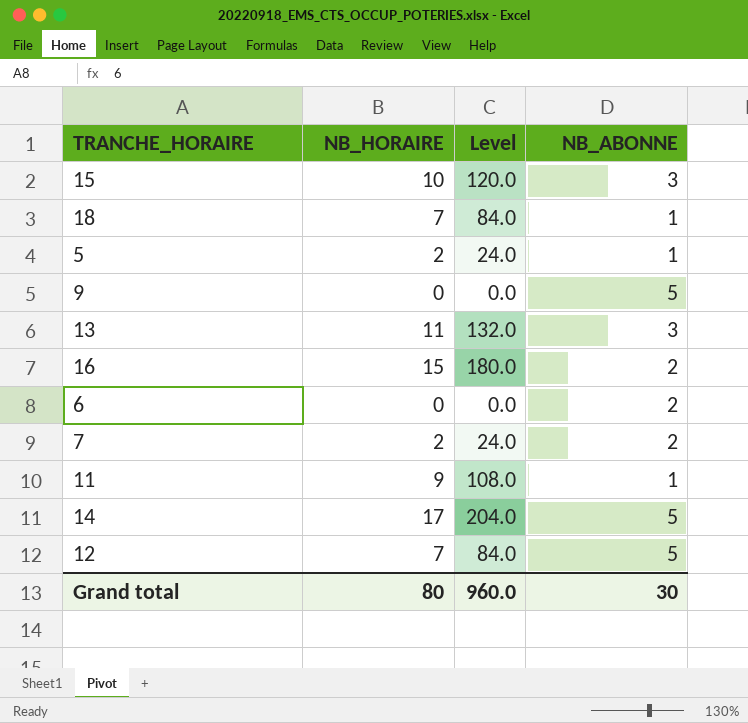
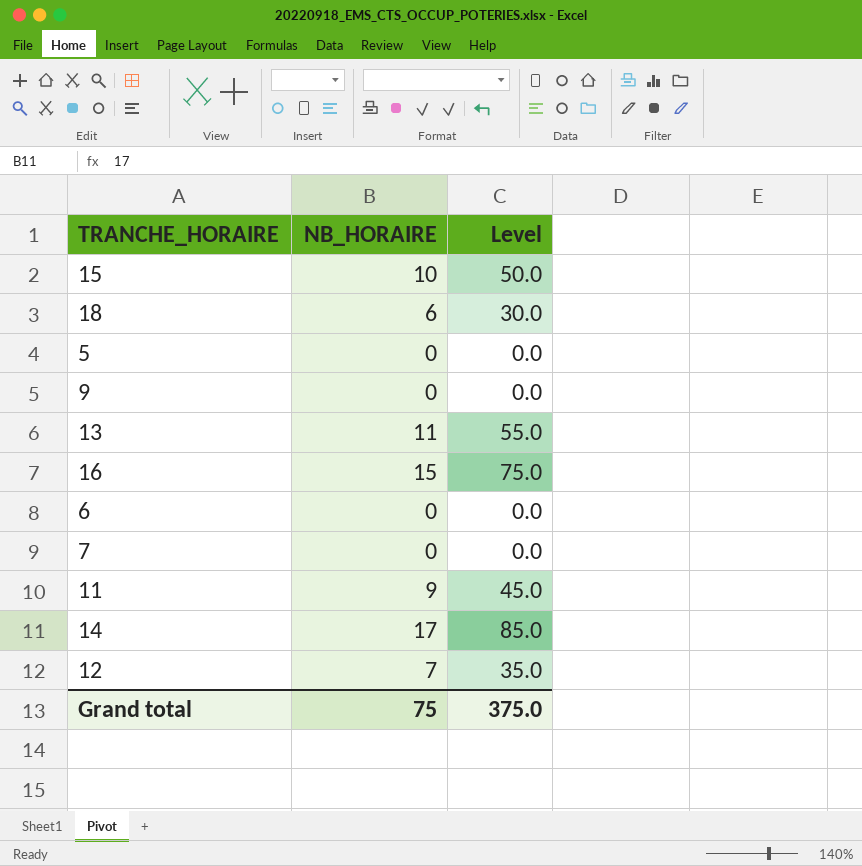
column NB_ABONNE | position: 4 -> none
column Level | formula: [NB_HORAIRE] * 12 -> [NB_HORAIRE] * 5
18 | NB_HORAIRE: 7 -> 6
5 | NB_HORAIRE: 2 -> 0
7 | NB_HORAIRE: 2 -> 0
Grand total | NB_HORAIRE: 80 -> 75
Grand total | Level: 960.0 -> 375.0

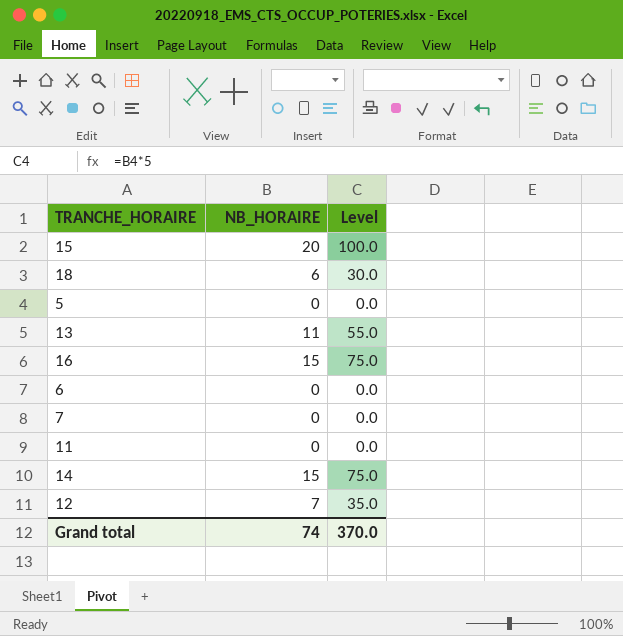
row 9: 0 | 0.0 -> none
15 | NB_HORAIRE: 10 -> 20
15 | Level: 50.0 -> 100.0
11 | NB_HORAIRE: 9 -> 0
11 | Level: 45.0 -> 0.0
14 | NB_HORAIRE: 17 -> 15
14 | Level: 85.0 -> 75.0
Grand total | NB_HORAIRE: 75 -> 74
Grand total | Level: 375.0 -> 370.0

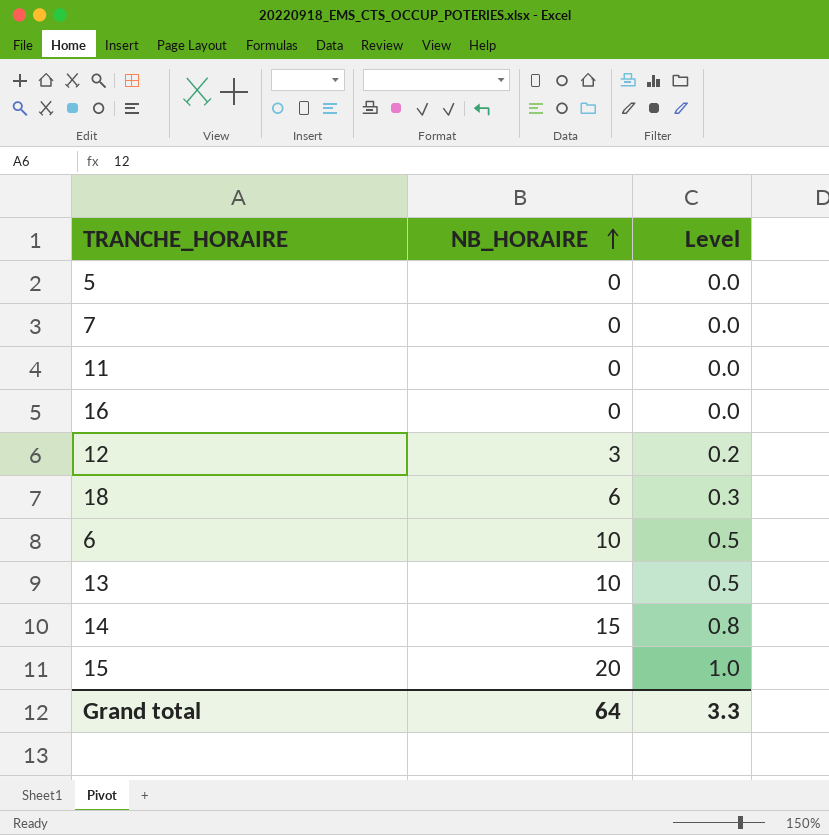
row order: none -> NB_HORAIRE ascending
column Level | formula: [NB_HORAIRE] * 5 -> [NB_HORAIRE] * 0.05
16 | NB_HORAIRE: 15 -> 0
12 | NB_HORAIRE: 7 -> 3
6 | NB_HORAIRE: 0 -> 10
13 | NB_HORAIRE: 11 -> 10
Grand total | NB_HORAIRE: 74 -> 64
Grand total | Level: 370.0 -> 3.3

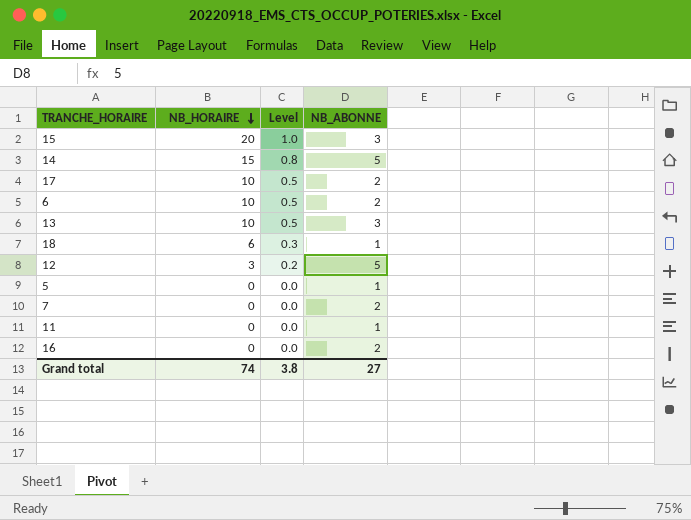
row order: NB_HORAIRE ascending -> NB_HORAIRE descending
column NB_ABONNE | position: none -> 4
row 17: none -> 10 | 0.5 | 2
Grand total | NB_HORAIRE: 64 -> 74
Grand total | Level: 3.3 -> 3.8

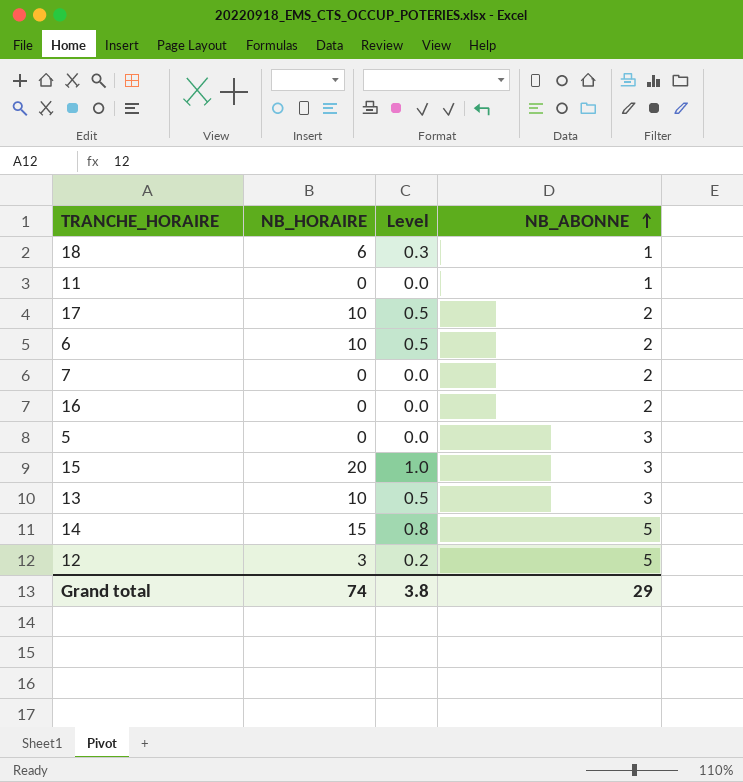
row order: NB_HORAIRE descending -> NB_ABONNE ascending
5 | NB_ABONNE: 1 -> 3
Grand total | NB_ABONNE: 27 -> 29

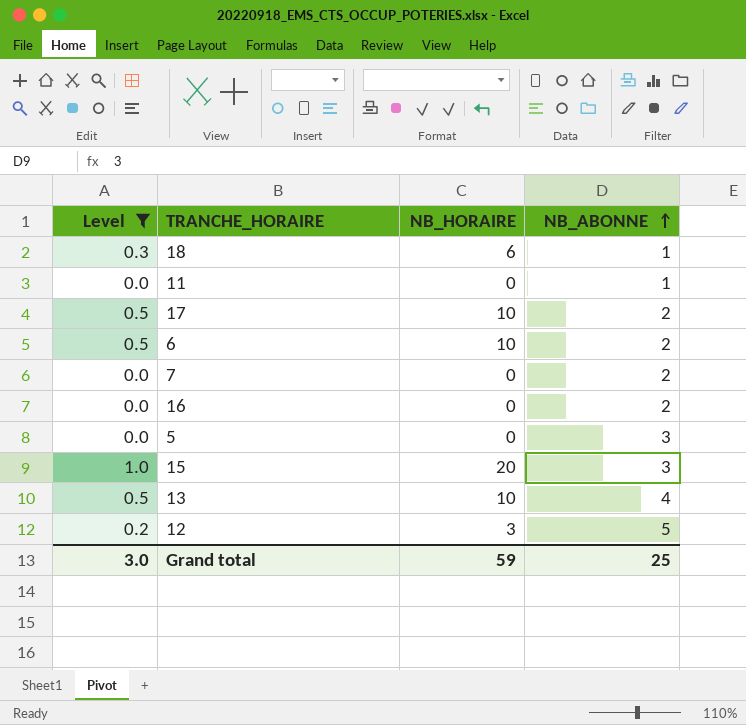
filter: none -> Level != 0.8
column Level | position: 3 -> 1
13 | NB_ABONNE: 3 -> 4
Grand total | Level: 3.8 -> 3.0
Grand total | NB_HORAIRE: 74 -> 59
Grand total | NB_ABONNE: 29 -> 25

